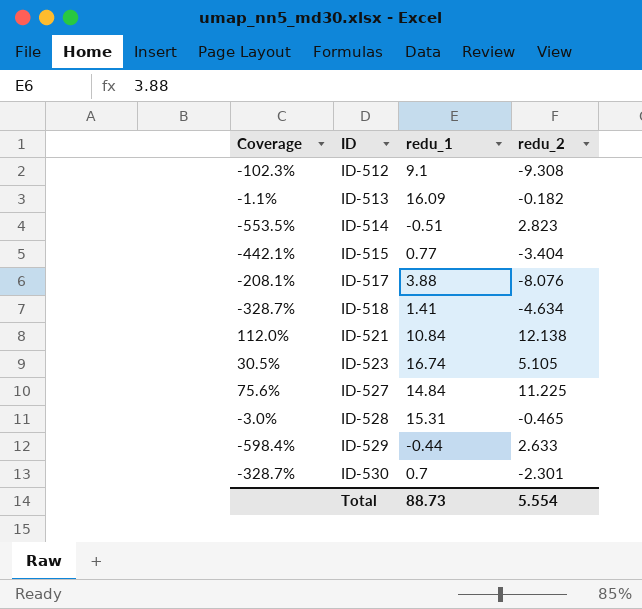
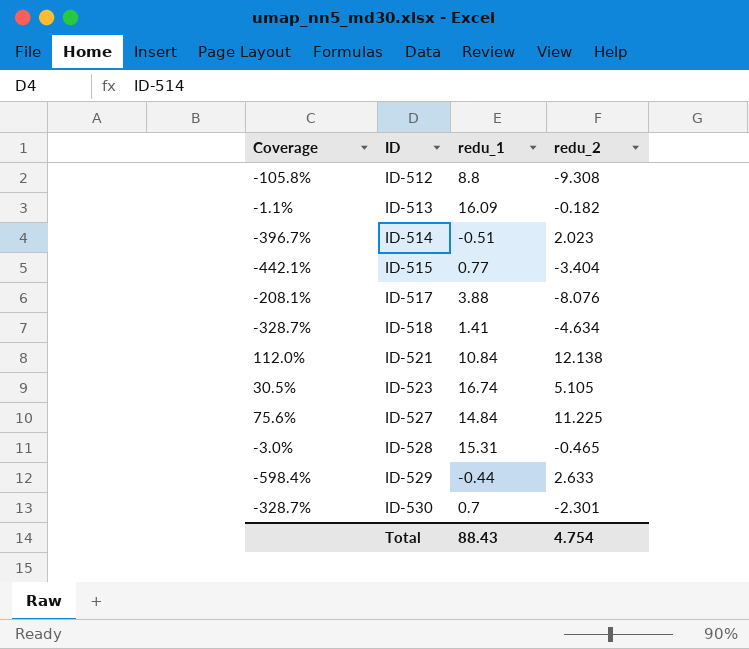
ID-512 | Coverage: -102.3% -> -105.8%
ID-512 | redu_1: 9.1 -> 8.8
ID-514 | Coverage: -553.5% -> -396.7%
ID-514 | redu_2: 2.823 -> 2.023
Total | redu_1: 88.73 -> 88.43
Total | redu_2: 5.554 -> 4.754

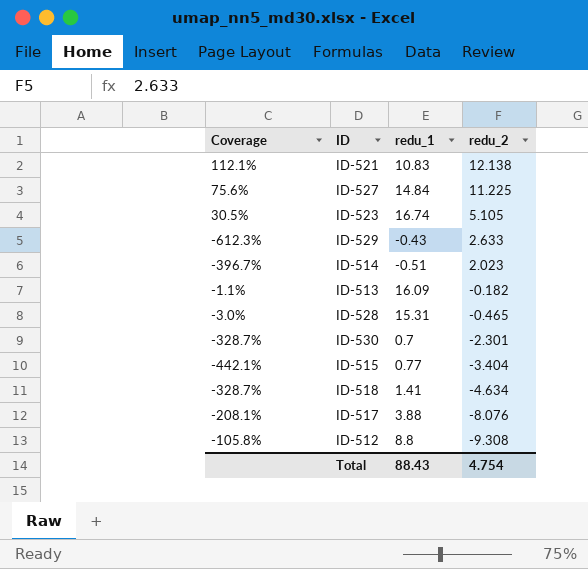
row order: ID ascending -> redu_2 descending
ID-521 | Coverage: 112.0% -> 112.1%
ID-521 | redu_1: 10.84 -> 10.83
ID-529 | Coverage: -598.4% -> -612.3%
ID-529 | redu_1: -0.44 -> -0.43

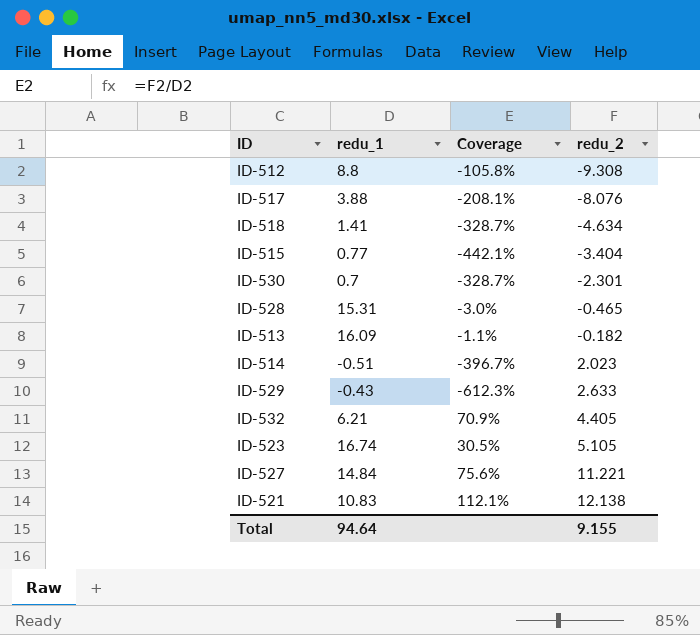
row order: redu_2 descending -> redu_2 ascending
column Coverage | position: 1 -> 3
row ID-532: none -> 6.21 | 70.9% | 4.405
ID-527 | redu_2: 11.225 -> 11.221
Total | redu_1: 88.43 -> 94.64
Total | redu_2: 4.754 -> 9.155

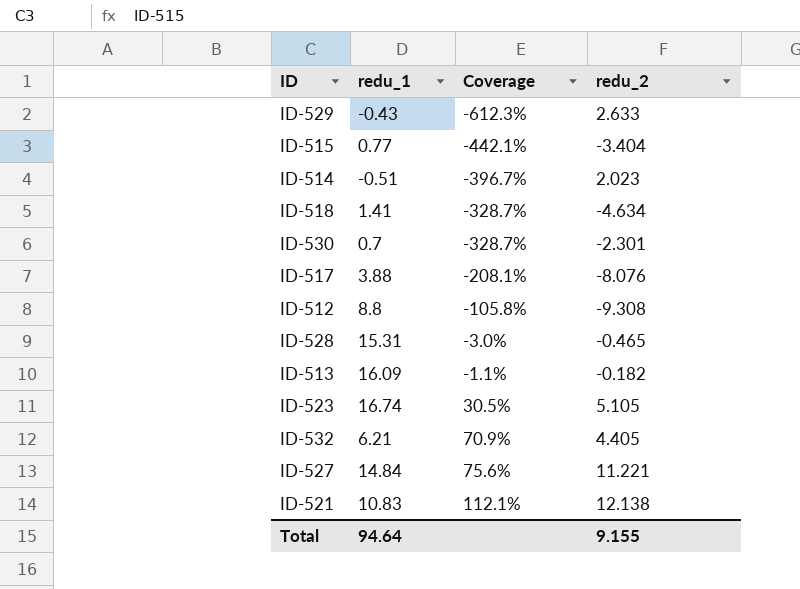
row order: redu_2 ascending -> Coverage ascending

